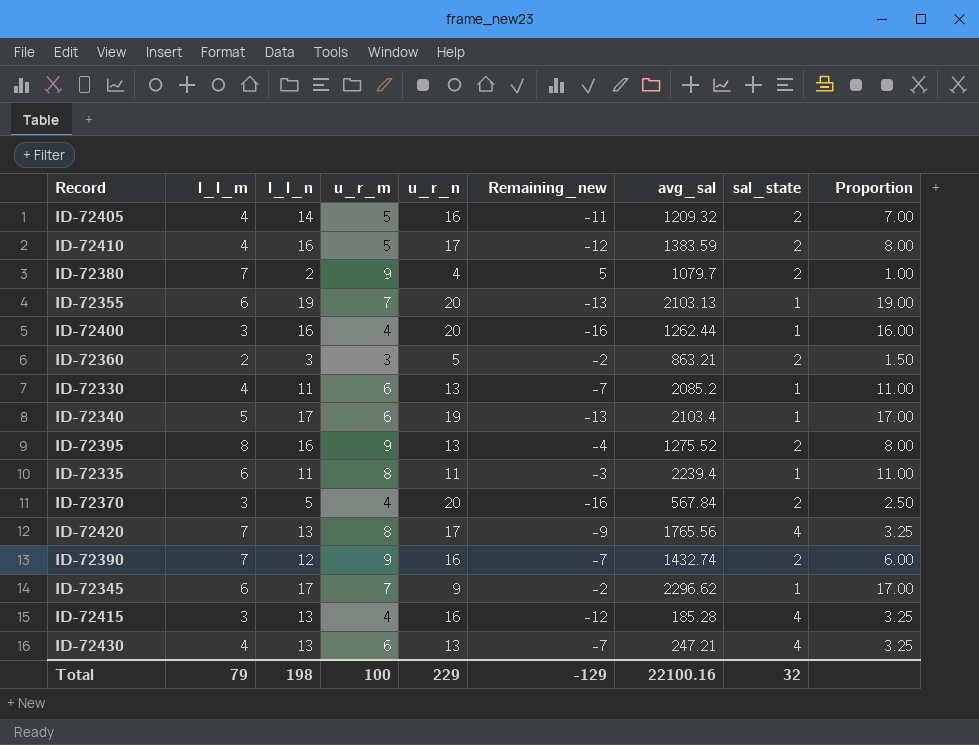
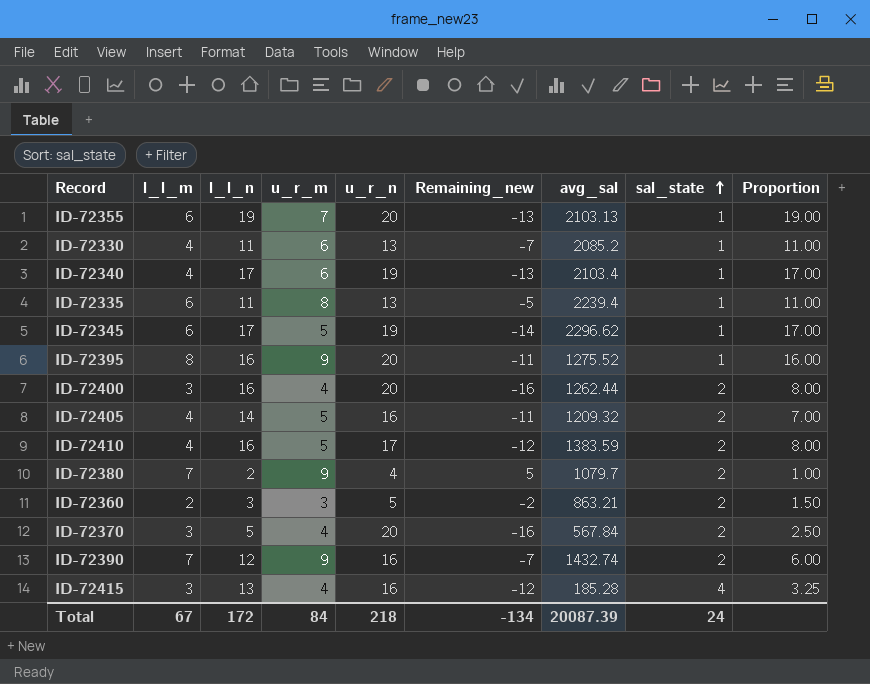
row order: none -> sal_state ascending
row ID-72420: 7 | 13 | 8 | 17 | -9 | 1765.56 | 4 | 3.25 -> none
row ID-72430: 4 | 13 | 6 | 13 | -7 | 247.21 | 4 | 3.25 -> none
ID-72340 | l_l_m: 5 -> 4
ID-72335 | u_r_n: 11 -> 13
ID-72335 | Remaining_new: -3 -> -5
ID-72345 | u_r_m: 7 -> 5
ID-72345 | u_r_n: 9 -> 19
ID-72345 | Remaining_new: -2 -> -14
ID-72395 | u_r_n: 13 -> 20
ID-72395 | Remaining_new: -4 -> -11
ID-72395 | sal_state: 2 -> 1
ID-72395 | Proportion: 8.00 -> 16.00
ID-72400 | sal_state: 1 -> 2
ID-72400 | Proportion: 16.00 -> 8.00
Total | l_l_m: 79 -> 67
Total | l_l_n: 198 -> 172
Total | u_r_m: 100 -> 84
Total | u_r_n: 229 -> 218
Total | Remaining_new: -129 -> -134
Total | avg_sal: 22100.16 -> 20087.39
Total | sal_state: 32 -> 24

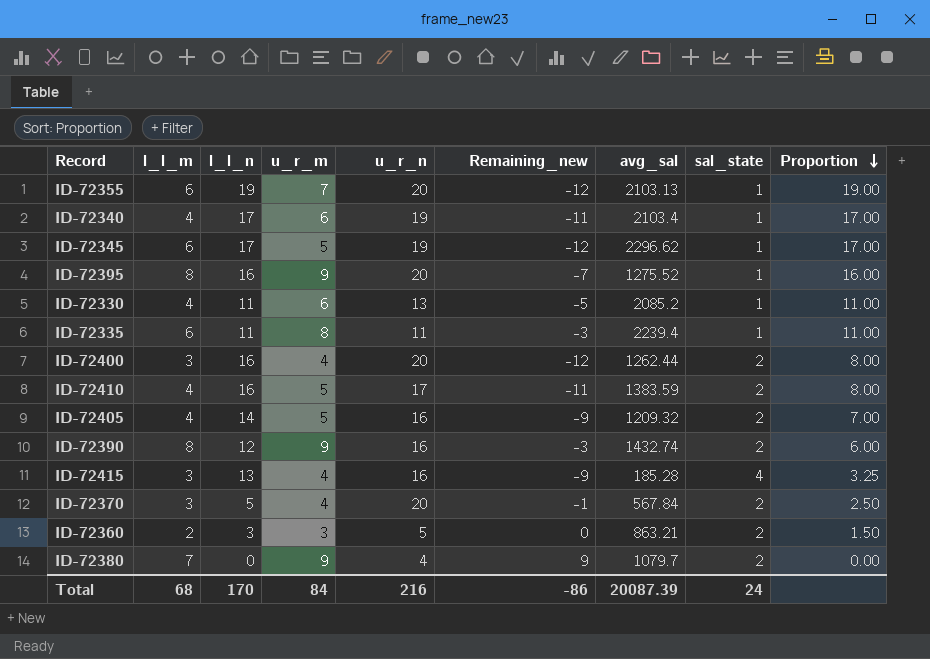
row order: sal_state ascending -> Proportion descending
column Remaining_new | formula: [u_r_m] - [u_r_n] -> [u_r_m] - [l_l_n]
ID-72335 | u_r_n: 13 -> 11
ID-72390 | l_l_m: 7 -> 8
ID-72380 | l_l_n: 2 -> 0
ID-72380 | Proportion: 1.00 -> 0.00
Total | l_l_m: 67 -> 68
Total | l_l_n: 172 -> 170
Total | u_r_n: 218 -> 216
Total | Remaining_new: -134 -> -86

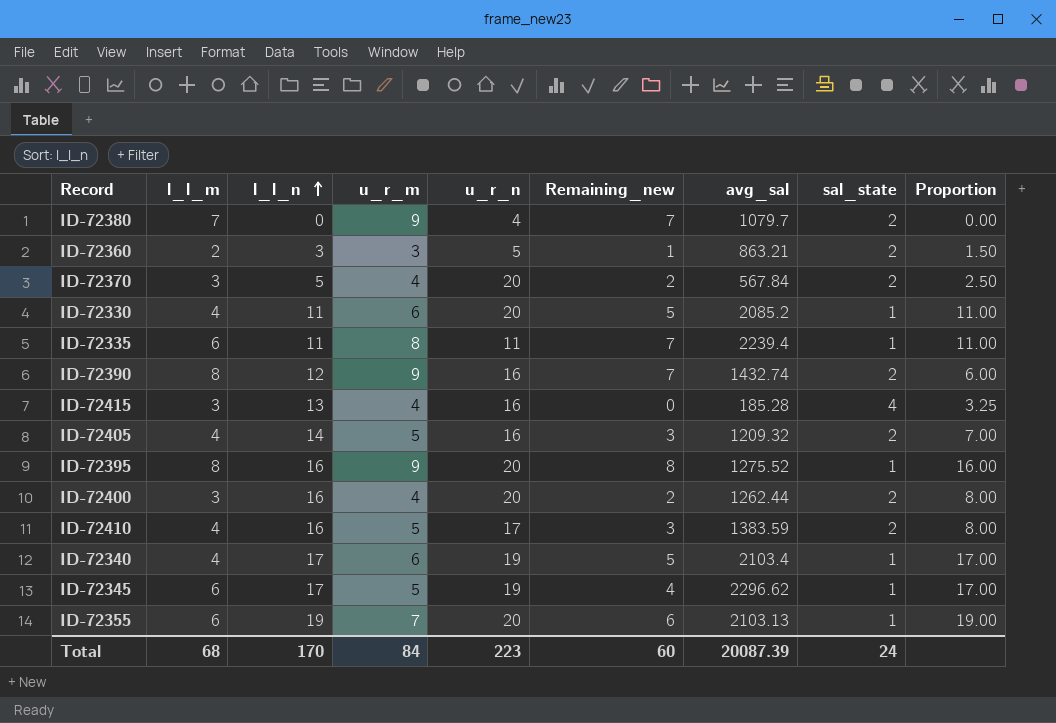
row order: Proportion descending -> l_l_n ascending
column Remaining_new | formula: [u_r_m] - [l_l_n] -> [u_r_m] - [sal_state]
ID-72330 | u_r_n: 13 -> 20
Total | u_r_n: 216 -> 223
Total | Remaining_new: -86 -> 60

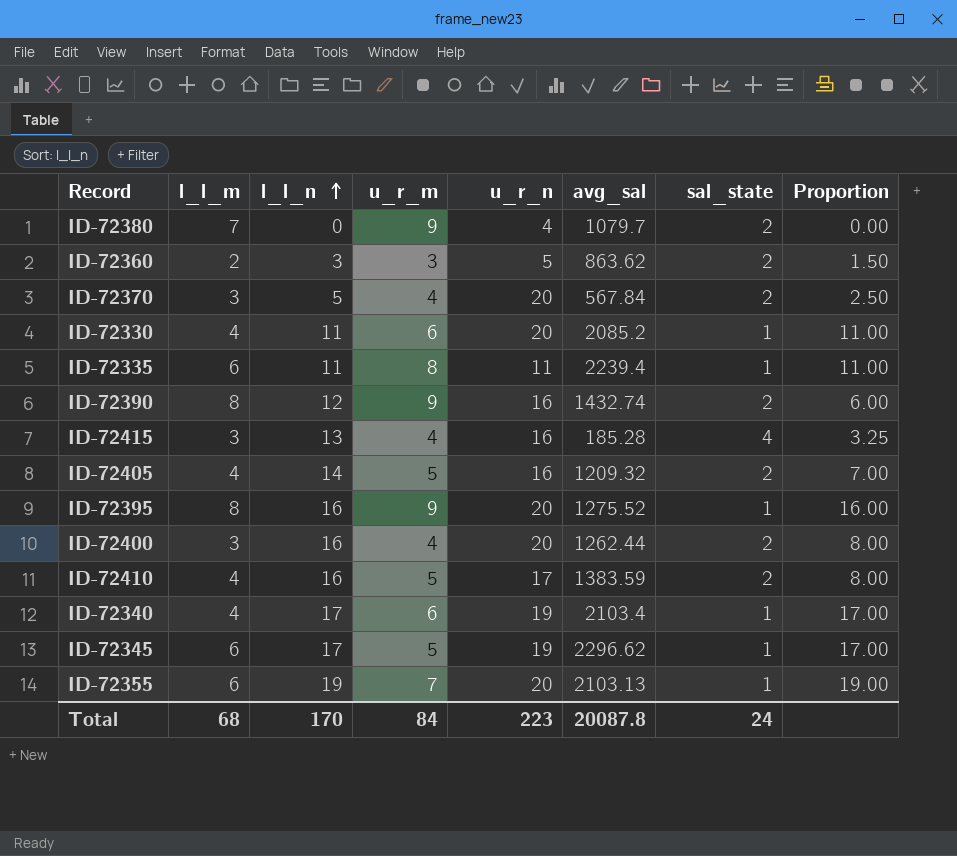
column Remaining_new | formula: [u_r_m] - [sal_state] -> none
ID-72360 | avg_sal: 863.21 -> 863.62
Total | avg_sal: 20087.39 -> 20087.8

